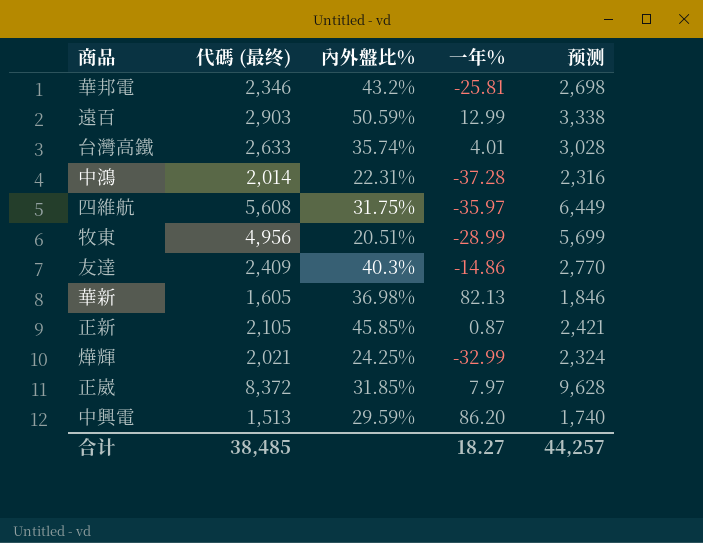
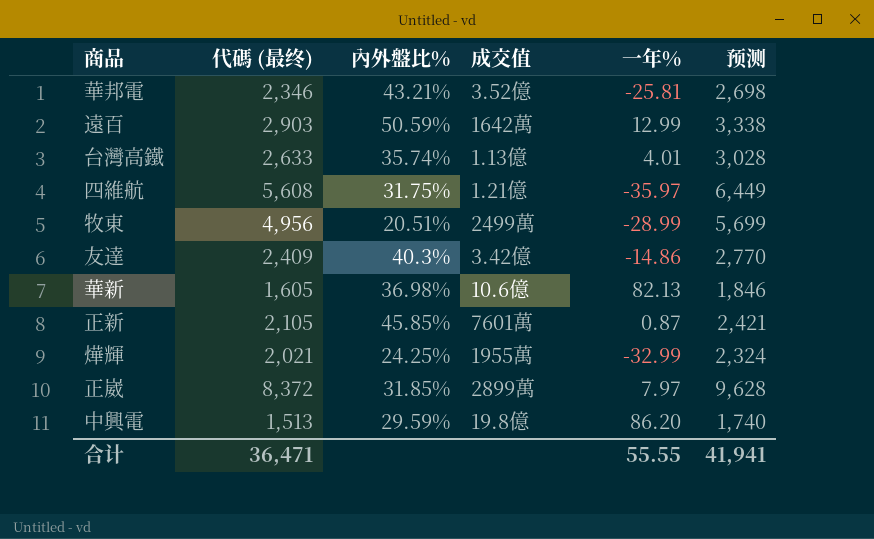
column 成交值 | position: none -> 4
row 中鴻: 2,014 | 22.31% | -37.28 | 2,316 -> none
華邦電 | 內外盤比%: 43.2% -> 43.21%
合计 | 代碼 (最终): 38,485 -> 36,471
合计 | 一年%: 18.27 -> 55.55
合计 | 预测: 44,257 -> 41,941

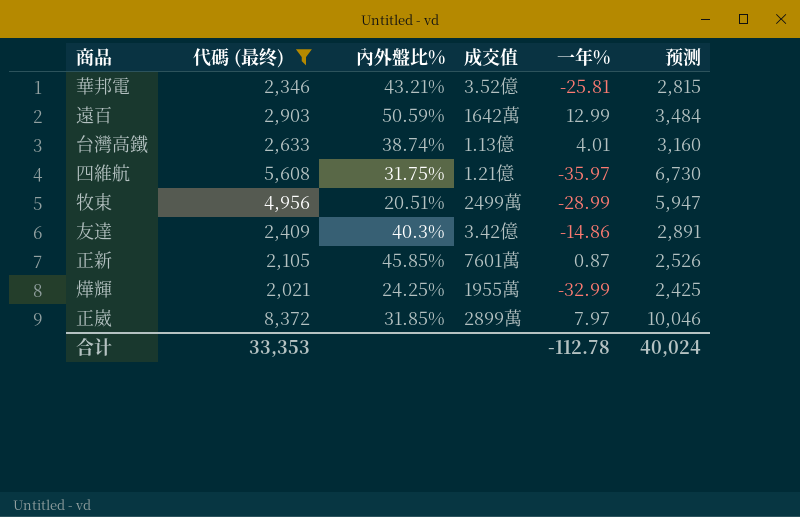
filter: none -> 代碼 (最终) >= 2,021
column 预测 | formula: [代碼 (最终)] * 1.15 -> [代碼 (最终)] * 1.2
台灣高鐵 | 內外盤比%: 35.74% -> 38.74%
合计 | 代碼 (最终): 36,471 -> 33,353
合计 | 一年%: 55.55 -> -112.78
合计 | 预测: 41,941 -> 40,024

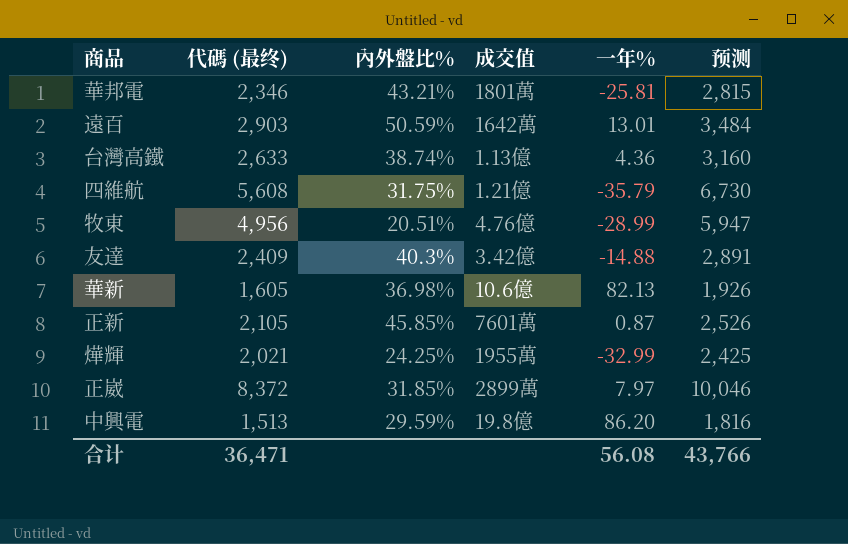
filter: 代碼 (最终) >= 2,021 -> none
華邦電 | 成交值: 3.52億 -> 1801萬
遠百 | 一年%: 12.99 -> 13.01
台灣高鐵 | 一年%: 4.01 -> 4.36
四維航 | 一年%: -35.97 -> -35.79
牧東 | 成交值: 2499萬 -> 4.76億
友達 | 一年%: -14.86 -> -14.88
合计 | 代碼 (最终): 33,353 -> 36,471
合计 | 一年%: -112.78 -> 56.08
合计 | 预测: 40,024 -> 43,766

